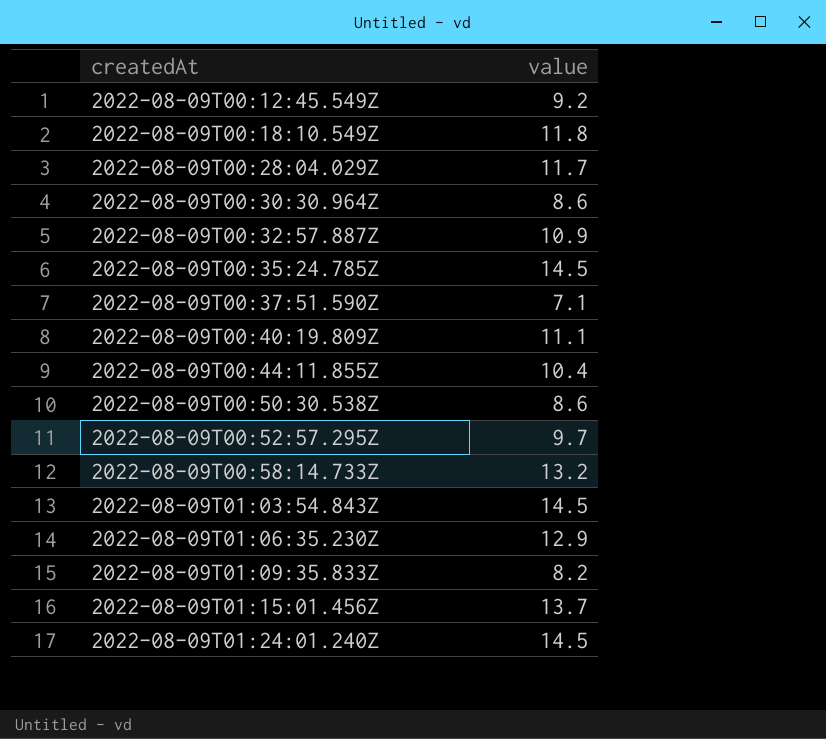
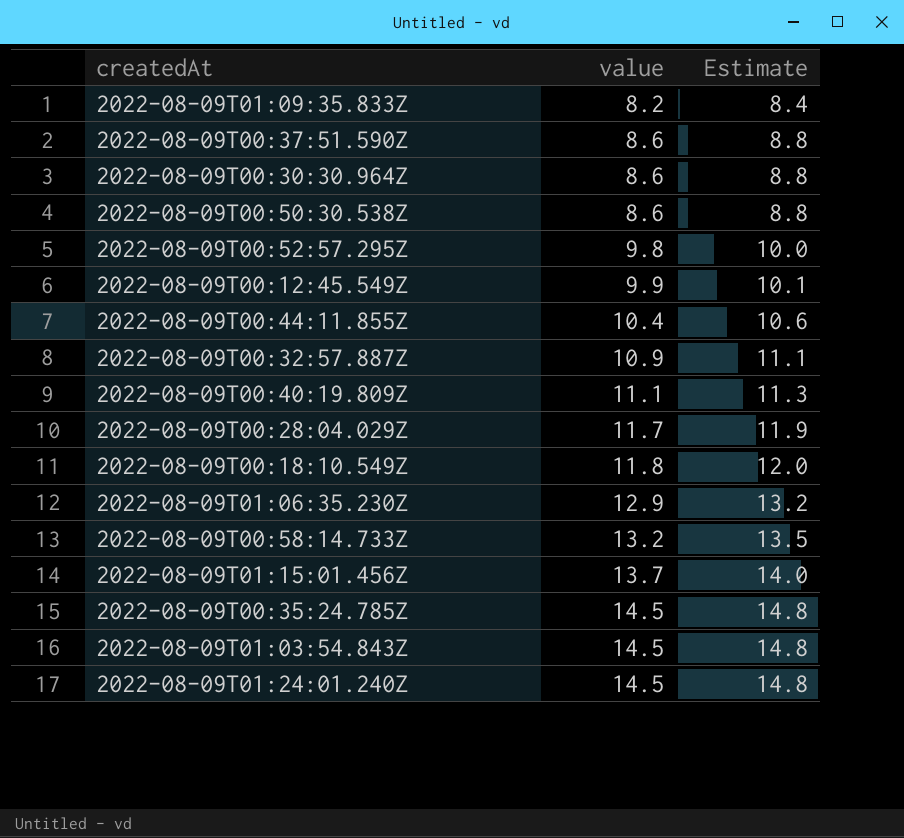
row order: createdAt ascending -> value ascending
column Estimate | formula: none -> [value] * 1.02
2022-08-09T00:37:51.590Z | value: 7.1 -> 8.6
2022-08-09T00:52:57.295Z | value: 9.7 -> 9.8
2022-08-09T00:12:45.549Z | value: 9.2 -> 9.9

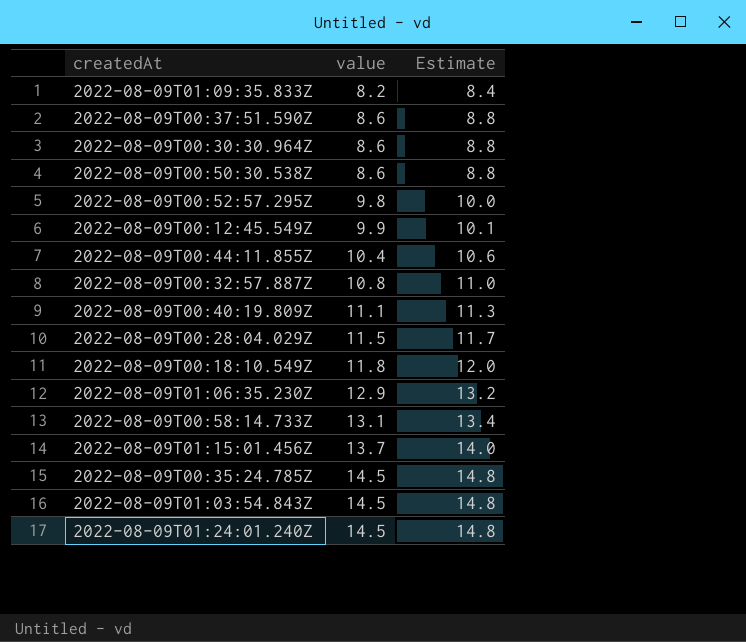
2022-08-09T00:32:57.887Z | value: 10.9 -> 10.8
2022-08-09T00:32:57.887Z | Estimate: 11.1 -> 11.0
2022-08-09T00:28:04.029Z | value: 11.7 -> 11.5
2022-08-09T00:28:04.029Z | Estimate: 11.9 -> 11.7
2022-08-09T00:58:14.733Z | value: 13.2 -> 13.1
2022-08-09T00:58:14.733Z | Estimate: 13.5 -> 13.4

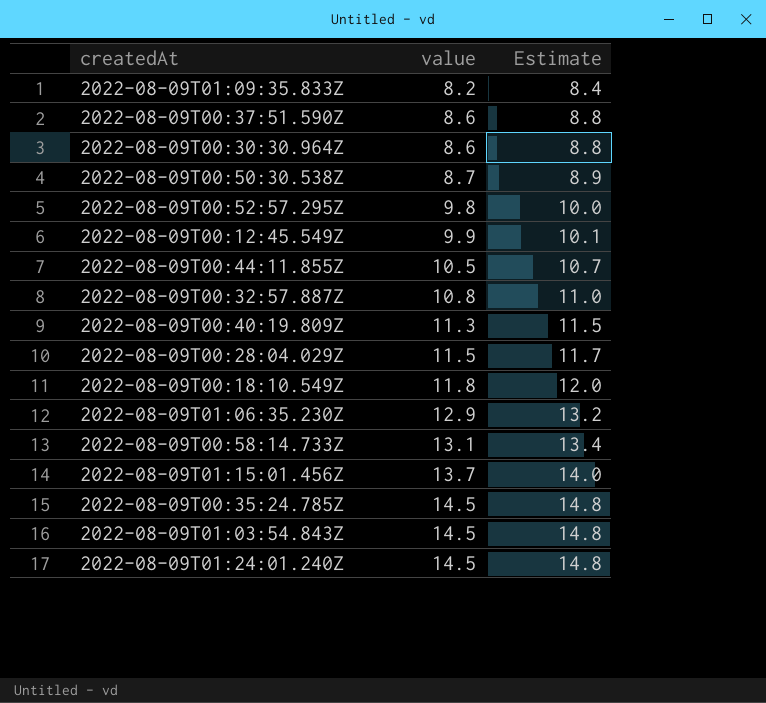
2022-08-09T00:50:30.538Z | value: 8.6 -> 8.7
2022-08-09T00:50:30.538Z | Estimate: 8.8 -> 8.9
2022-08-09T00:44:11.855Z | value: 10.4 -> 10.5
2022-08-09T00:44:11.855Z | Estimate: 10.6 -> 10.7
2022-08-09T00:40:19.809Z | value: 11.1 -> 11.3
2022-08-09T00:40:19.809Z | Estimate: 11.3 -> 11.5

